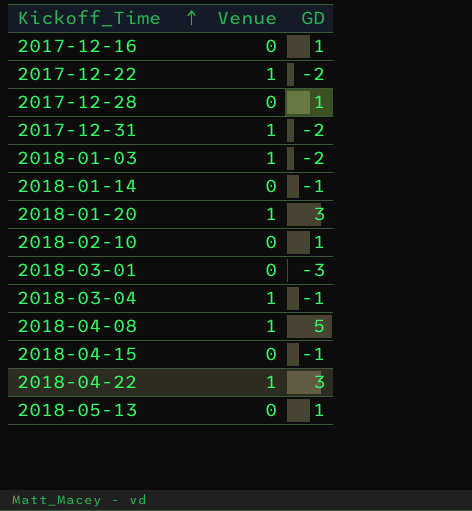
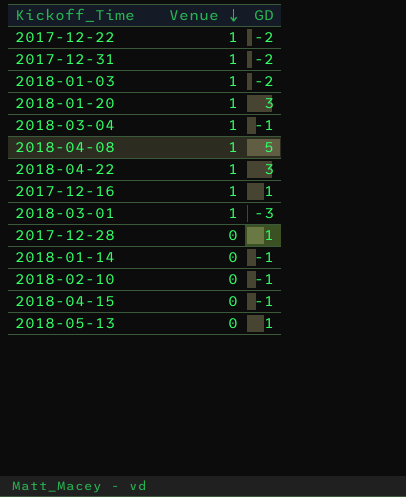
row order: Kickoff_Time ascending -> Venue descending
2017-12-16 | Venue: 0 -> 1
2018-03-01 | Venue: 0 -> 1
2018-02-10 | GD: 1 -> -1

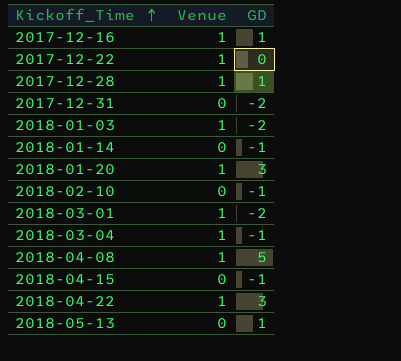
row order: Venue descending -> Kickoff_Time ascending
2017-12-22 | GD: -2 -> 0
2017-12-28 | Venue: 0 -> 1
2017-12-31 | Venue: 1 -> 0
2018-03-01 | GD: -3 -> -2

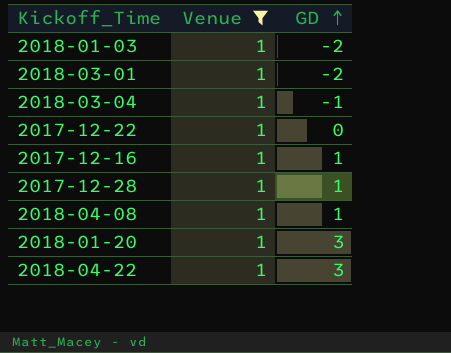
filter: none -> Venue = 1
row order: Kickoff_Time ascending -> GD ascending
2018-04-08 | GD: 5 -> 1

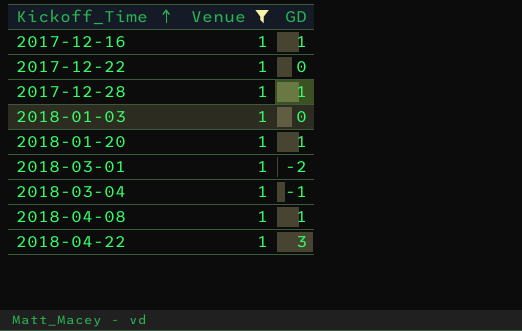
row order: GD ascending -> Kickoff_Time ascending
2018-01-03 | GD: -2 -> 0
2018-01-20 | GD: 3 -> 1

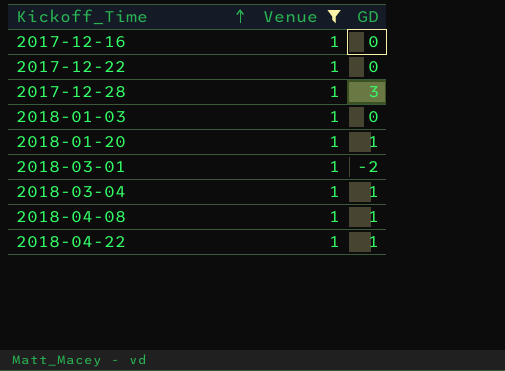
2017-12-16 | GD: 1 -> 0
2017-12-28 | GD: 1 -> 3
2018-03-04 | GD: -1 -> 1
2018-04-22 | GD: 3 -> 1

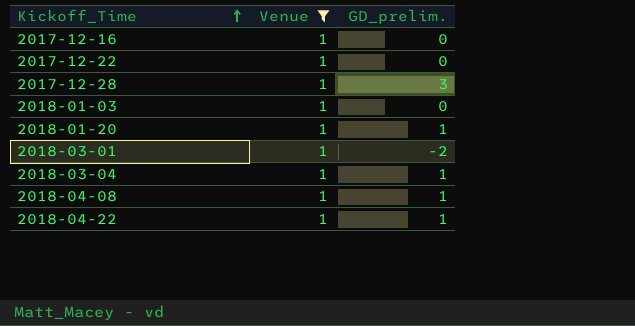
column name: GD -> GD_prelim.

